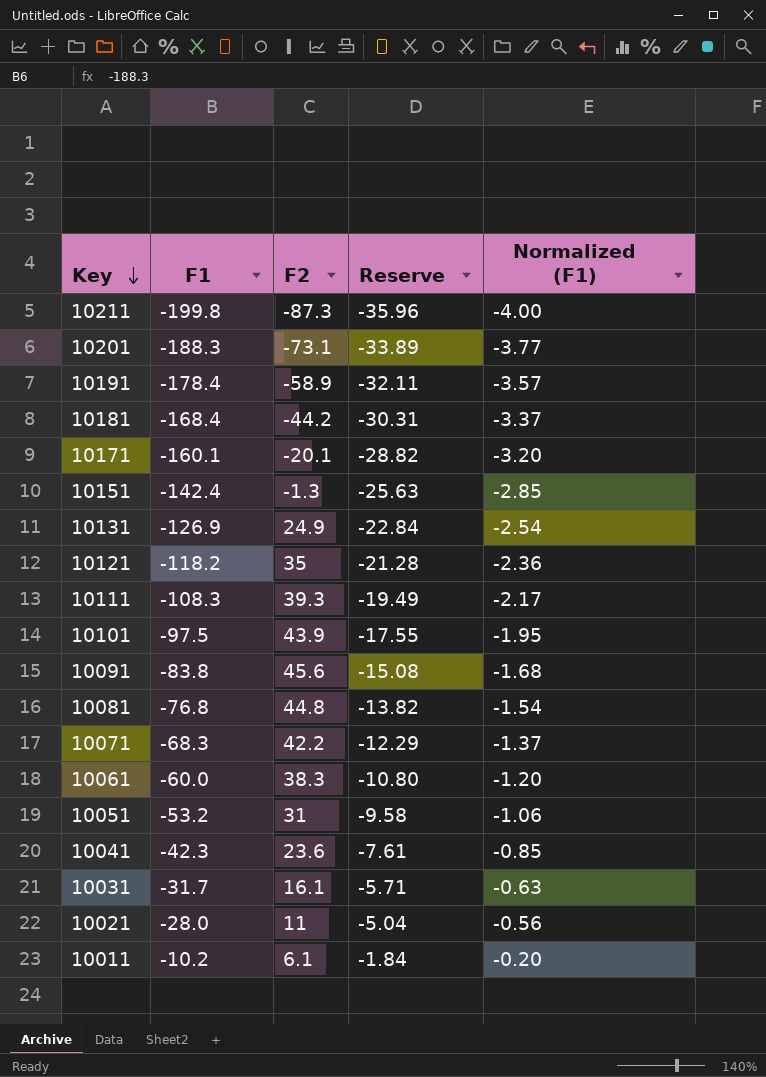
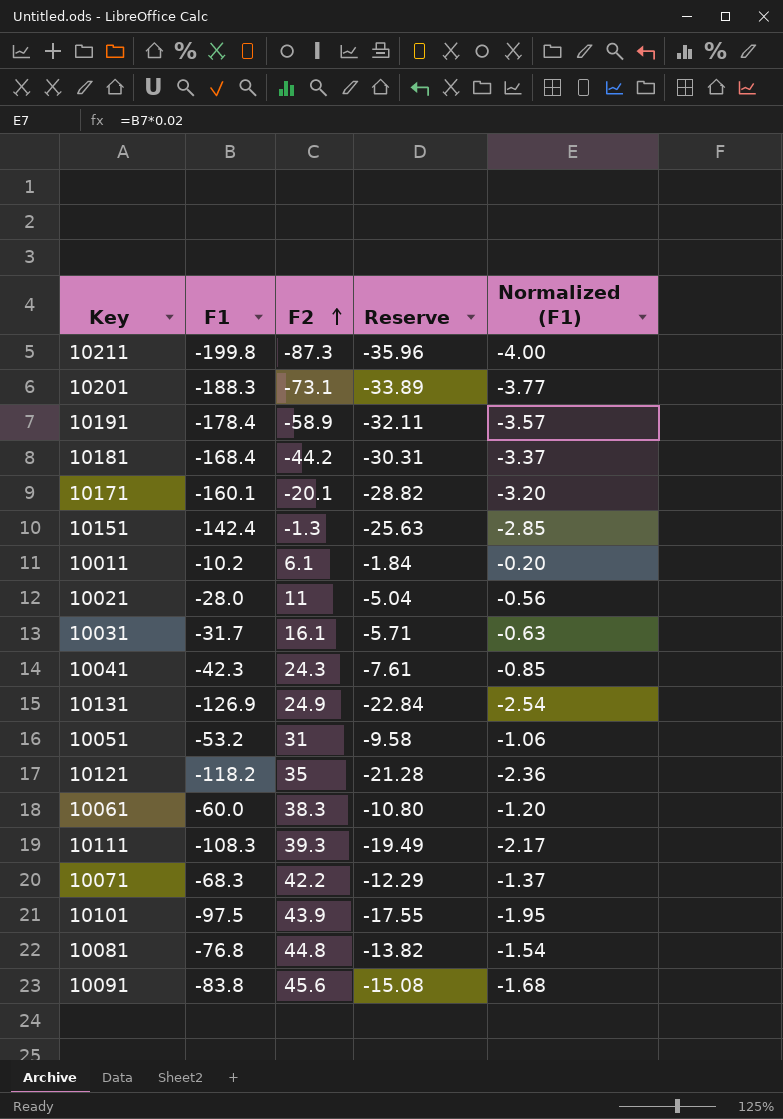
row order: Key descending -> F2 ascending
10041 | F2: 23.6 -> 24.3

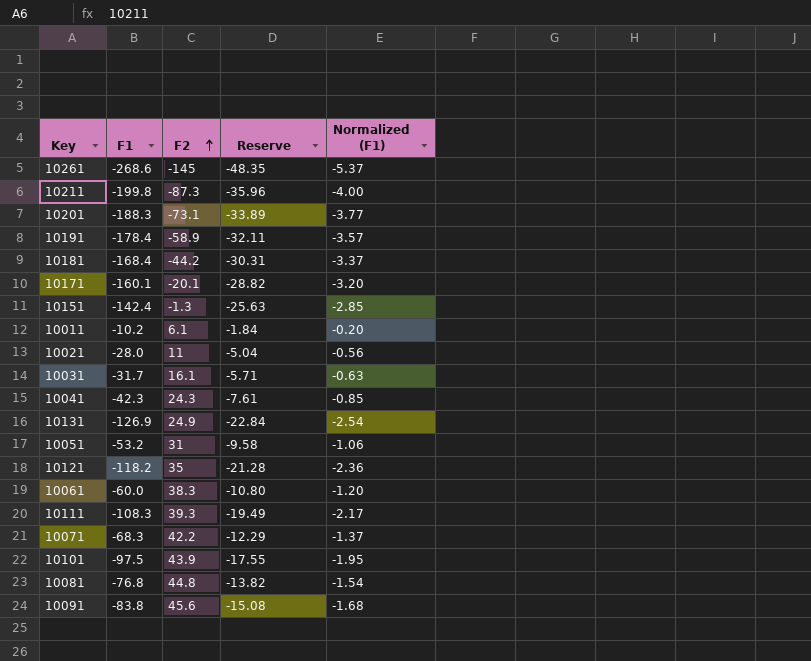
row 10261: none -> -268.6 | -145 | -48.35 | -5.37

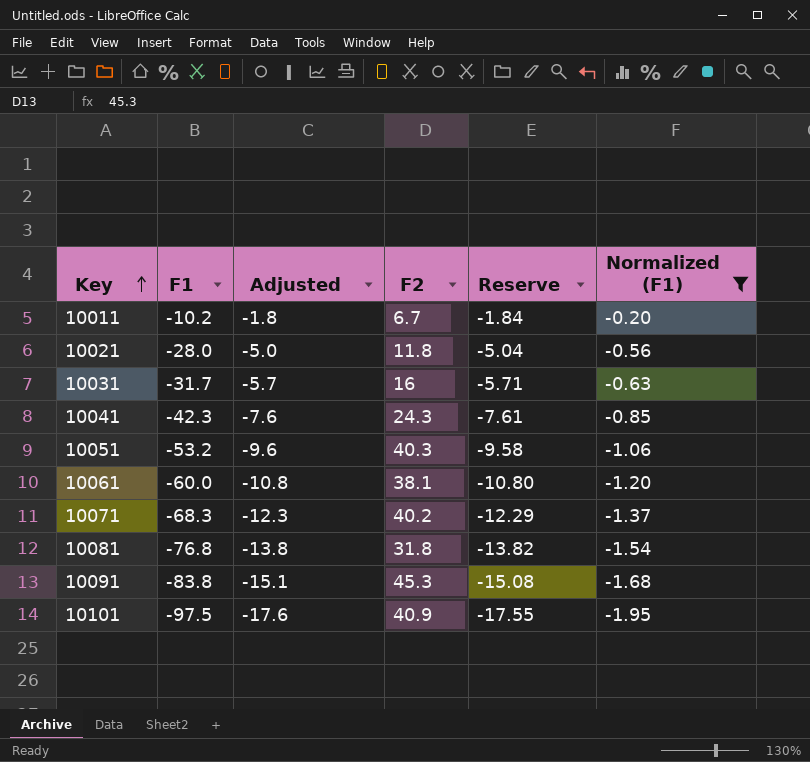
filter: none -> Normalized (F1) >= -1.95
row order: F2 ascending -> Key ascending
column Adjusted | formula: none -> [F1] * 0.18
10011 | F2: 6.1 -> 6.7
10021 | F2: 11 -> 11.8
10031 | F2: 16.1 -> 16
10051 | F2: 31 -> 40.3
10061 | F2: 38.3 -> 38.1
10071 | F2: 42.2 -> 40.2
10081 | F2: 44.8 -> 31.8
10091 | F2: 45.6 -> 45.3
10101 | F2: 43.9 -> 40.9

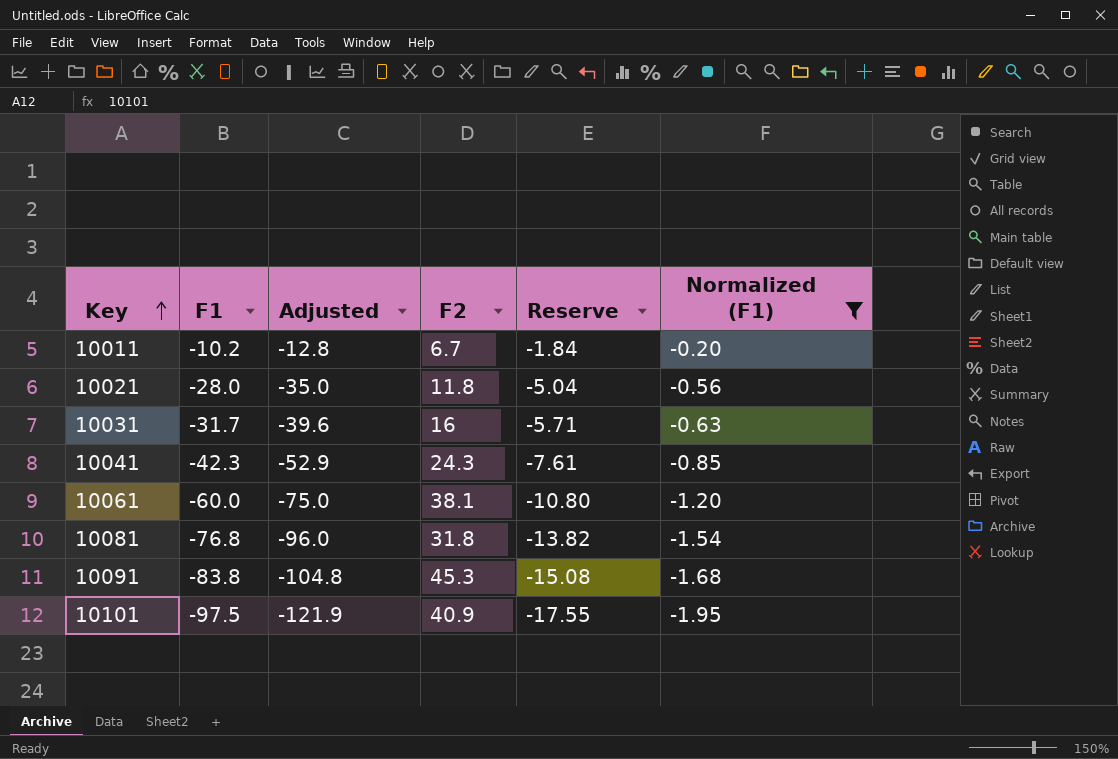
column Adjusted | formula: [F1] * 0.18 -> [F1] * 1.25
row 10051: -53.2 | -9.6 | 40.3 | -9.58 | -1.06 -> none
row 10071: -68.3 | -12.3 | 40.2 | -12.29 | -1.37 -> none

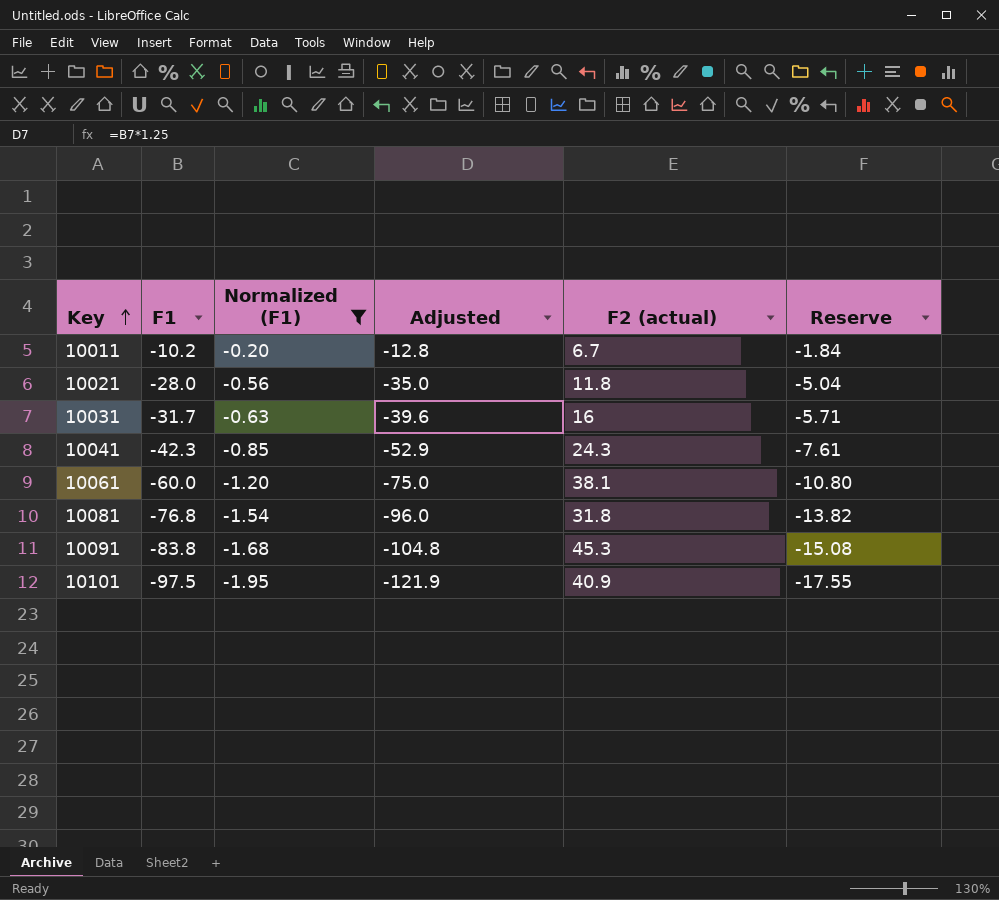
column Normalized (F1) | position: 6 -> 3
column name: F2 -> F2 (actual)

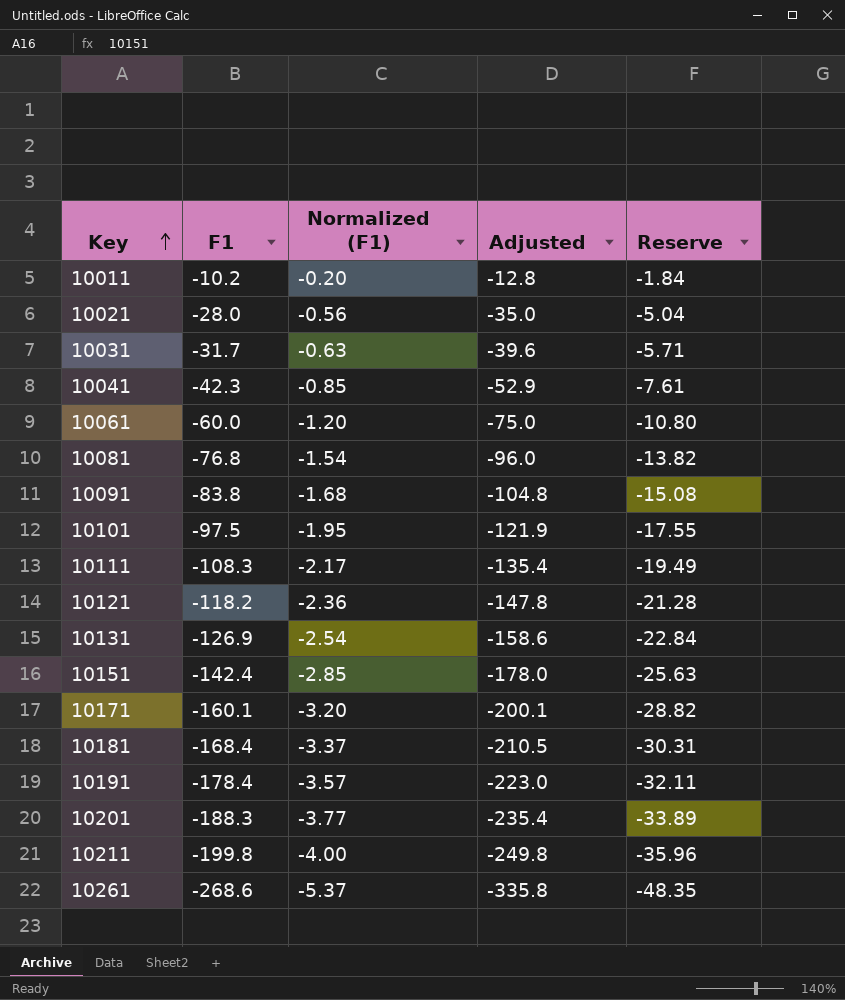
filter: Normalized (F1) >= -1.95 -> none
column F2 (actual) | position: 5 -> none

